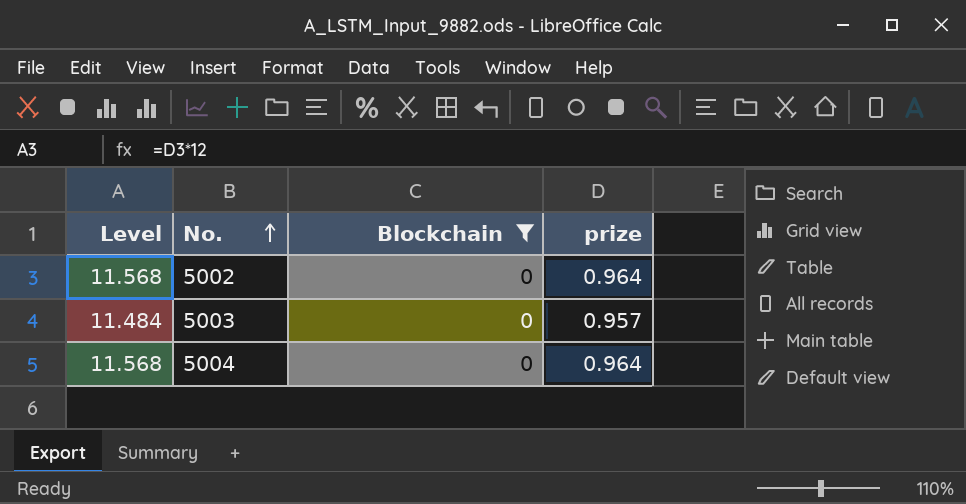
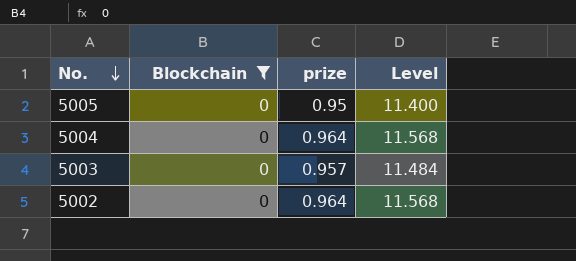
row order: No. ascending -> No. descending
column Level | position: 1 -> 4
row 5005: none -> 0 | 0.95 | 11.400

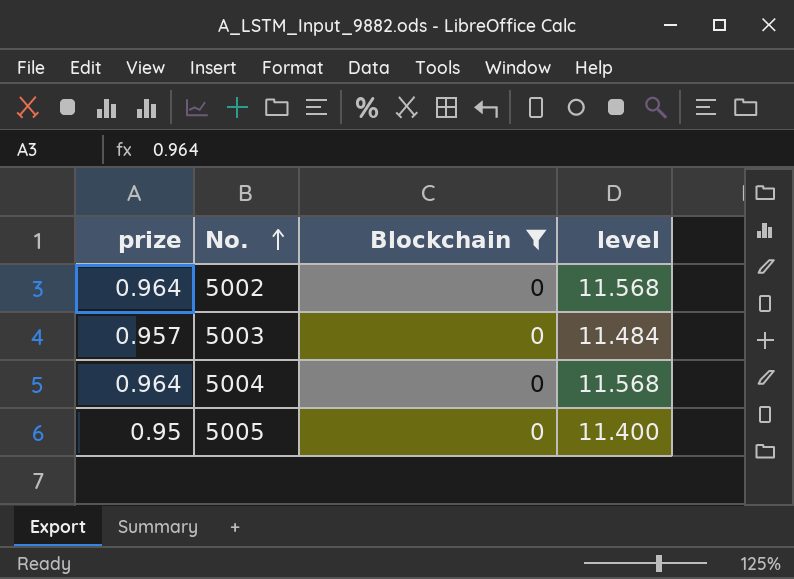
row order: No. descending -> No. ascending
column prize | position: 3 -> 1
column name: Level -> level

